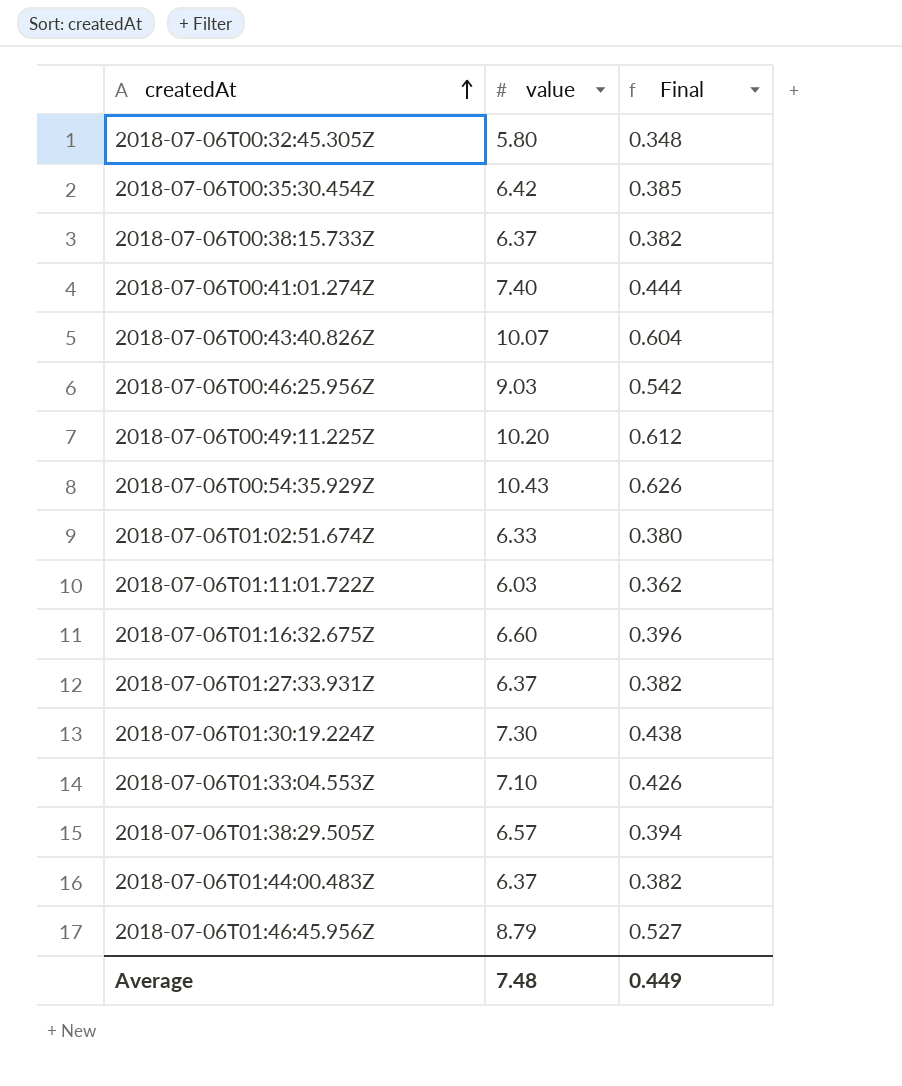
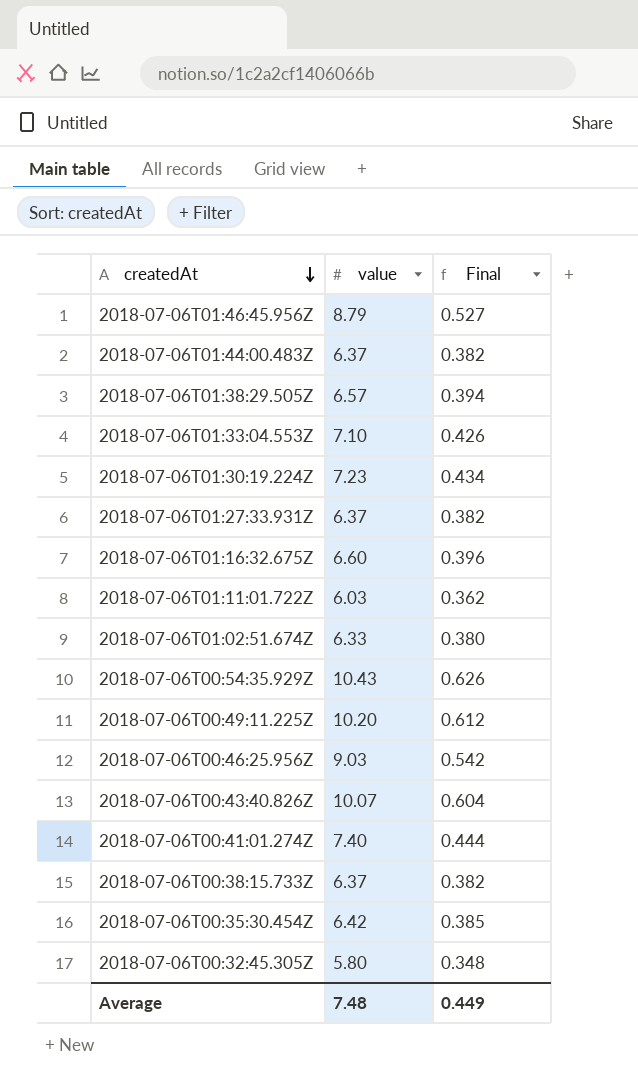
row order: createdAt ascending -> createdAt descending
2018-07-06T01:30:19.224Z | value: 7.30 -> 7.23
2018-07-06T01:30:19.224Z | Final: 0.438 -> 0.434

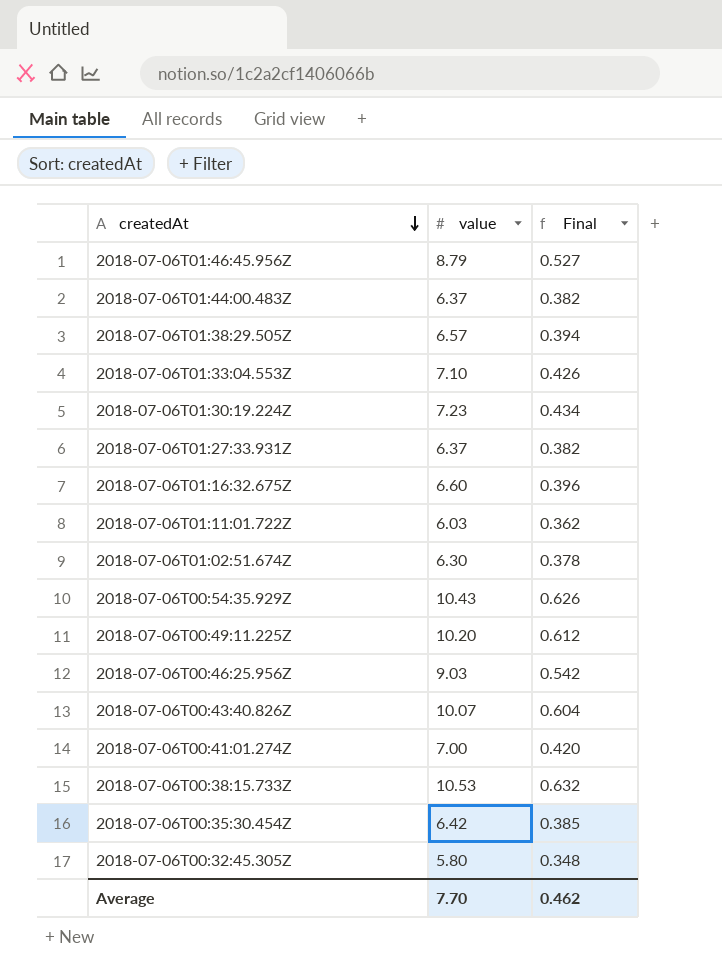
2018-07-06T01:02:51.674Z | value: 6.33 -> 6.30
2018-07-06T01:02:51.674Z | Final: 0.380 -> 0.378
2018-07-06T00:41:01.274Z | value: 7.40 -> 7.00
2018-07-06T00:41:01.274Z | Final: 0.444 -> 0.420
2018-07-06T00:38:15.733Z | value: 6.37 -> 10.53
2018-07-06T00:38:15.733Z | Final: 0.382 -> 0.632
Average | value: 7.48 -> 7.70
Average | Final: 0.449 -> 0.462

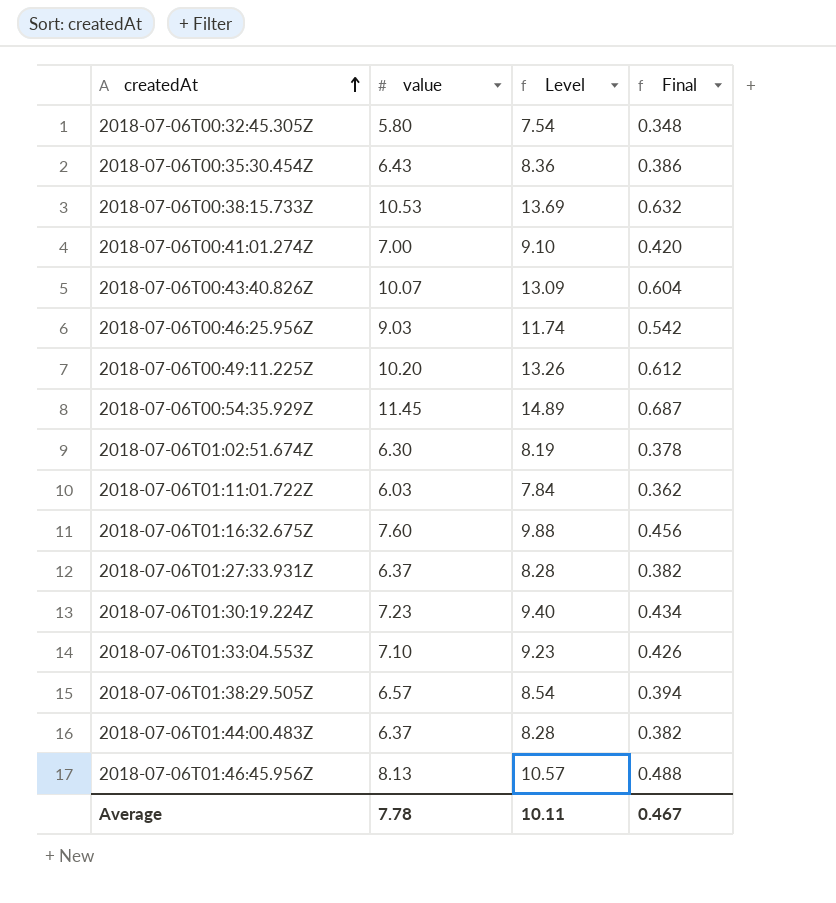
row order: createdAt descending -> createdAt ascending
column Level | formula: none -> [value] * 1.3
2018-07-06T00:35:30.454Z | value: 6.42 -> 6.43
2018-07-06T00:35:30.454Z | Final: 0.385 -> 0.386
2018-07-06T00:54:35.929Z | value: 10.43 -> 11.45
2018-07-06T00:54:35.929Z | Final: 0.626 -> 0.687
2018-07-06T01:16:32.675Z | value: 6.60 -> 7.60
2018-07-06T01:16:32.675Z | Final: 0.396 -> 0.456
2018-07-06T01:46:45.956Z | value: 8.79 -> 8.13
2018-07-06T01:46:45.956Z | Final: 0.527 -> 0.488
Average | value: 7.70 -> 7.78
Average | Final: 0.462 -> 0.467

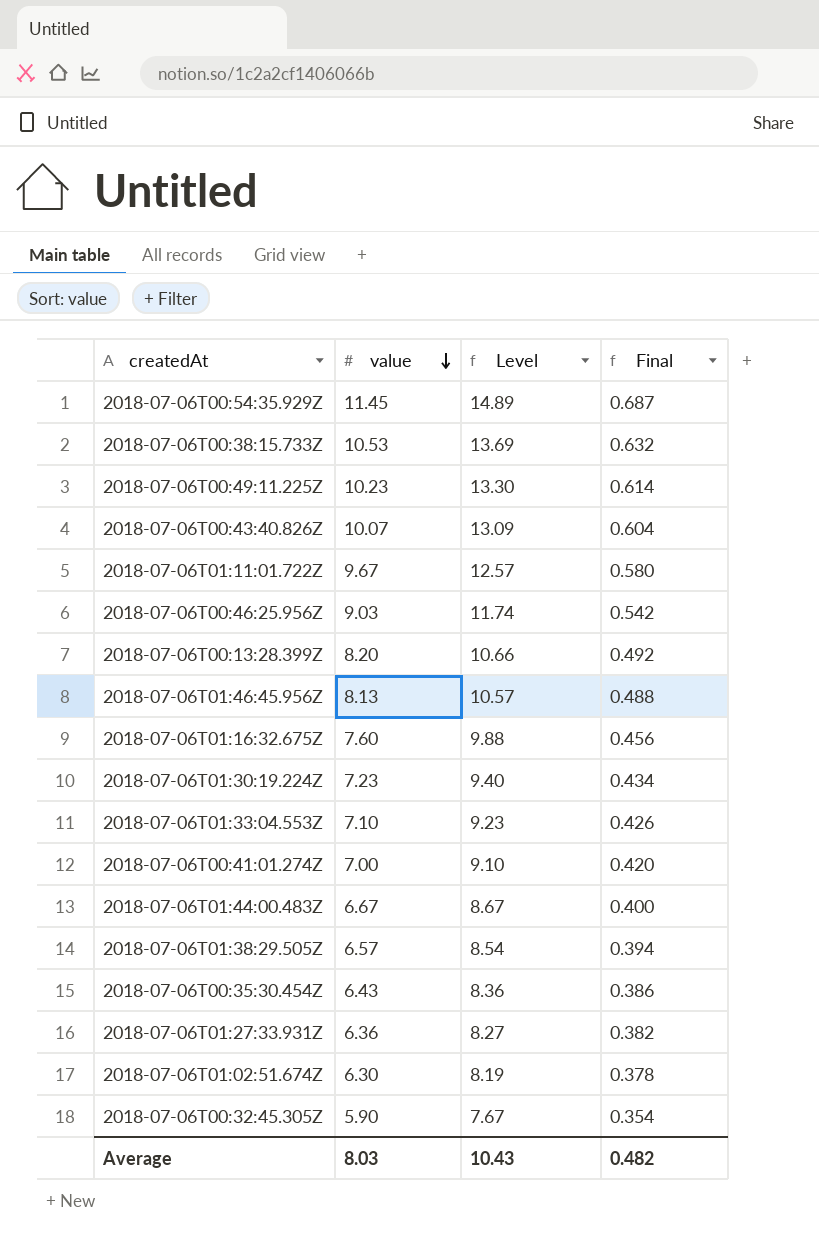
row order: createdAt ascending -> value descending
2018-07-06T00:49:11.225Z | value: 10.20 -> 10.23
2018-07-06T00:49:11.225Z | Level: 13.26 -> 13.30
2018-07-06T00:49:11.225Z | Final: 0.612 -> 0.614
2018-07-06T01:11:01.722Z | value: 6.03 -> 9.67
2018-07-06T01:11:01.722Z | Level: 7.84 -> 12.57
2018-07-06T01:11:01.722Z | Final: 0.362 -> 0.580
row 2018-07-06T00:13:28.399Z: none -> 8.20 | 10.66 | 0.492
2018-07-06T01:44:00.483Z | value: 6.37 -> 6.67
2018-07-06T01:44:00.483Z | Level: 8.28 -> 8.67
2018-07-06T01:44:00.483Z | Final: 0.382 -> 0.400
2018-07-06T01:27:33.931Z | value: 6.37 -> 6.36
2018-07-06T01:27:33.931Z | Level: 8.28 -> 8.27
2018-07-06T00:32:45.305Z | value: 5.80 -> 5.90
2018-07-06T00:32:45.305Z | Level: 7.54 -> 7.67
2018-07-06T00:32:45.305Z | Final: 0.348 -> 0.354
Average | value: 7.78 -> 8.03
Average | Level: 10.11 -> 10.43
Average | Final: 0.467 -> 0.482

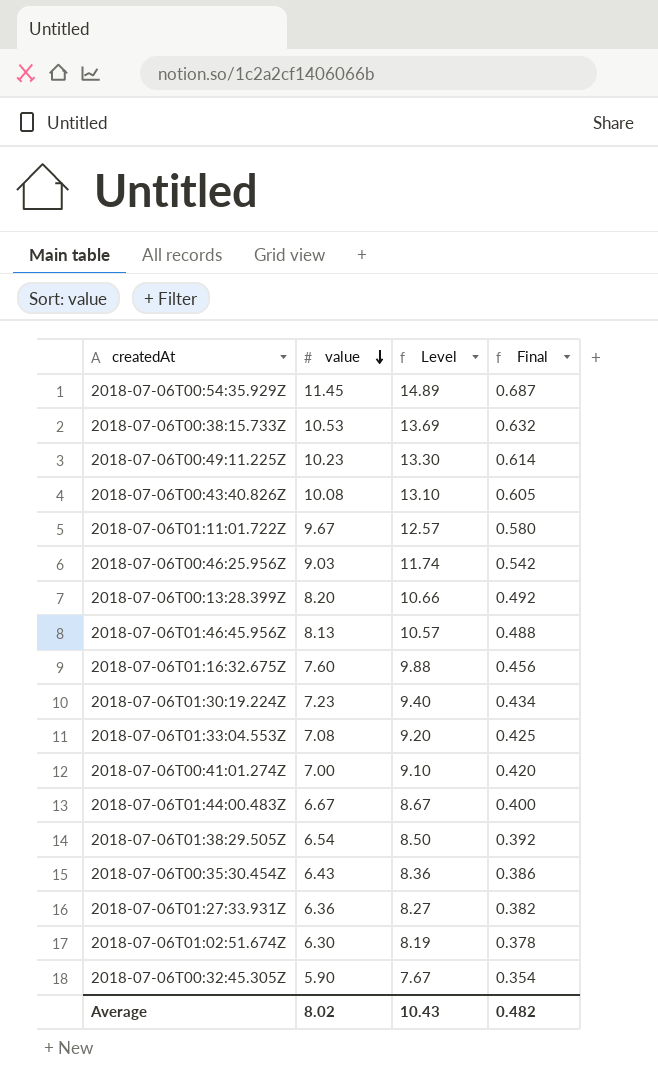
2018-07-06T00:43:40.826Z | value: 10.07 -> 10.08
2018-07-06T00:43:40.826Z | Level: 13.09 -> 13.10
2018-07-06T00:43:40.826Z | Final: 0.604 -> 0.605
2018-07-06T01:33:04.553Z | value: 7.10 -> 7.08
2018-07-06T01:33:04.553Z | Level: 9.23 -> 9.20
2018-07-06T01:33:04.553Z | Final: 0.426 -> 0.425
2018-07-06T01:38:29.505Z | value: 6.57 -> 6.54
2018-07-06T01:38:29.505Z | Level: 8.54 -> 8.50
2018-07-06T01:38:29.505Z | Final: 0.394 -> 0.392
Average | value: 8.03 -> 8.02

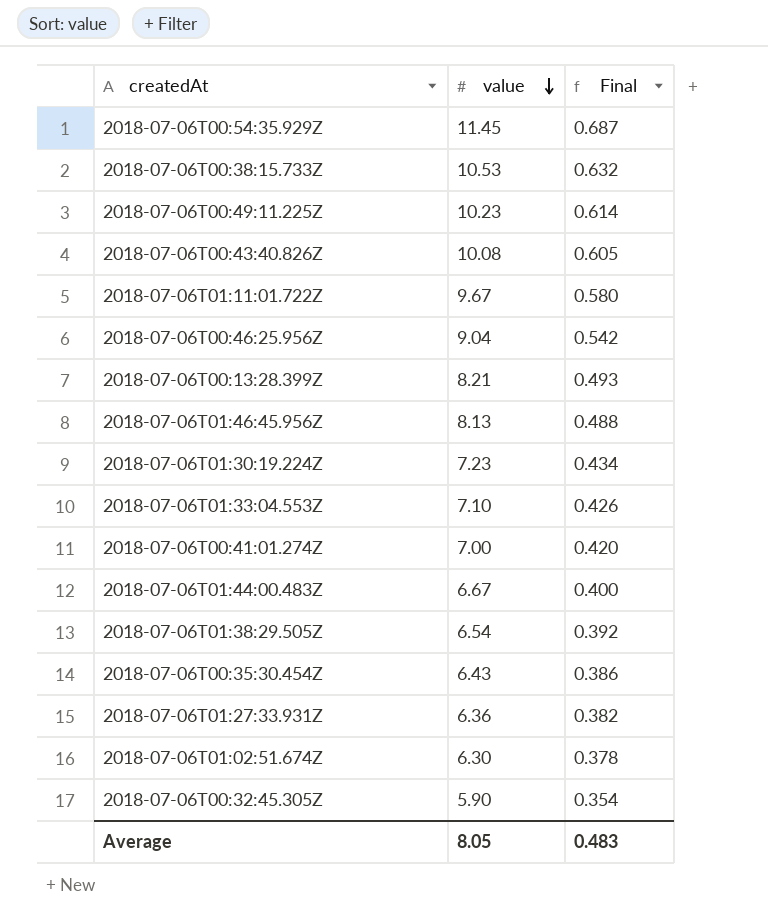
column Level | formula: [value] * 1.3 -> none
row 2018-07-06T01:16:32.675Z: 7.60 | 9.88 | 0.456 -> none
2018-07-06T00:46:25.956Z | value: 9.03 -> 9.04
2018-07-06T00:13:28.399Z | value: 8.20 -> 8.21
2018-07-06T00:13:28.399Z | Final: 0.492 -> 0.493
2018-07-06T01:33:04.553Z | value: 7.08 -> 7.10
2018-07-06T01:33:04.553Z | Final: 0.425 -> 0.426
Average | value: 8.02 -> 8.05
Average | Final: 0.482 -> 0.483

